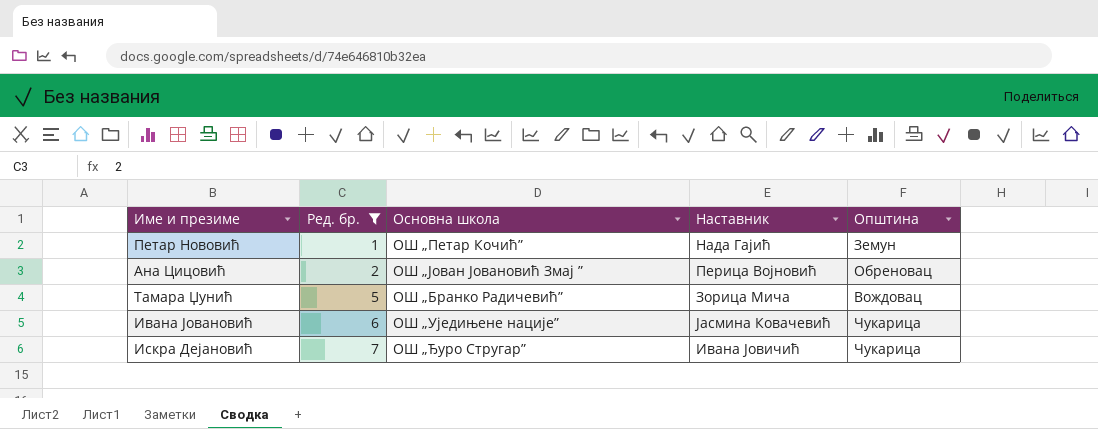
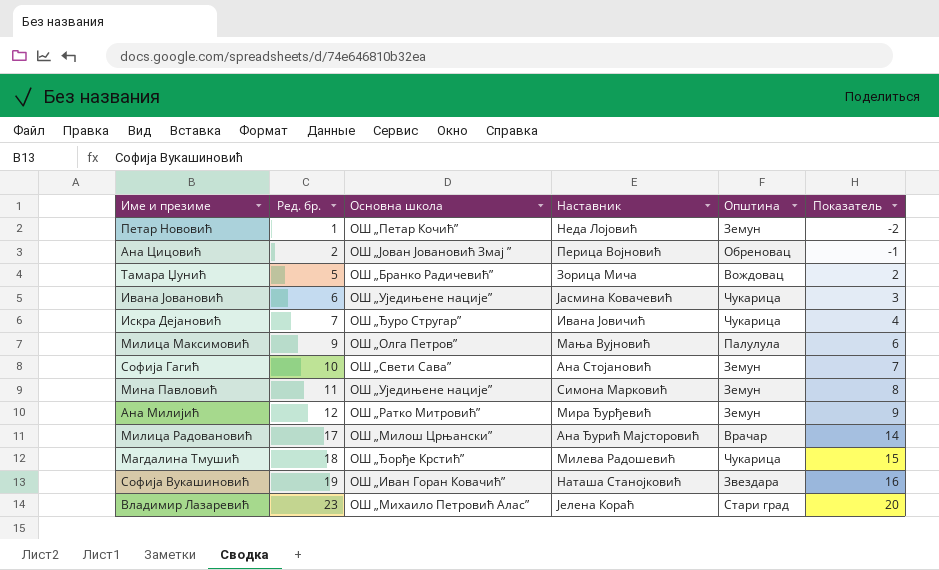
filter: Ред. бр. <= 7 -> none
column Показатель | formula: none -> [Ред. бр.] - 3
Петар Нововић | Наставник: Нада Гајић -> Неда Лојовић

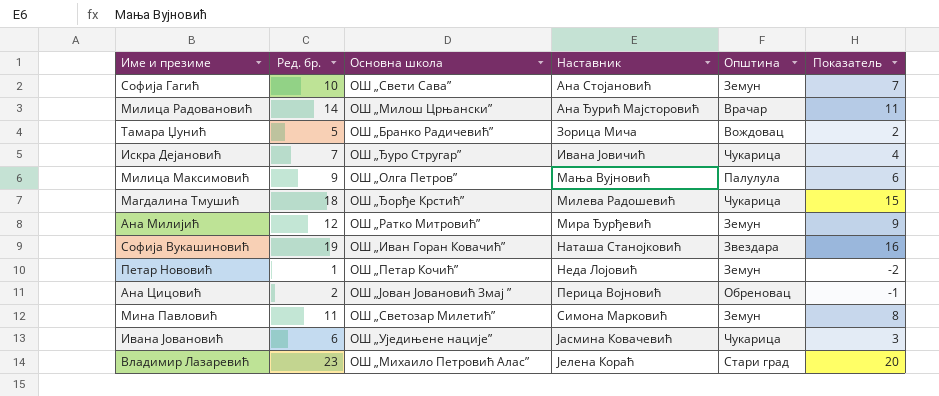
row order: Ред. бр. ascending -> Наставник ascending
Милица Радовановић | Ред. бр.: 17 -> 14
Милица Радовановић | Показатель: 14 -> 11
Мина Павловић | Основна школа: ОШ „Уједињене нације” -> ОШ „Светозар Милетић”

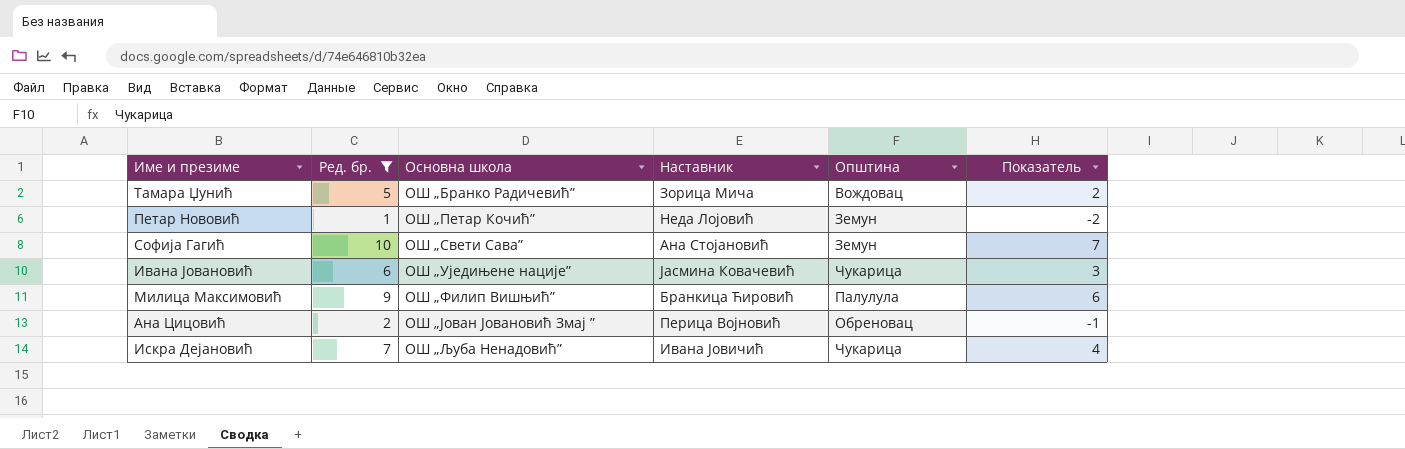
filter: none -> Ред. бр. <= 10
row order: Наставник ascending -> Основна школа ascending
Милица Максимовић | Основна школа: ОШ „Олга Петров” -> ОШ „Филип Вишњић”
Милица Максимовић | Наставник: Мања Вујновић -> Бранкица Ћировић
Искра Дејановић | Основна школа: ОШ „Ђуро Стругар” -> ОШ „Љуба Ненадовић”

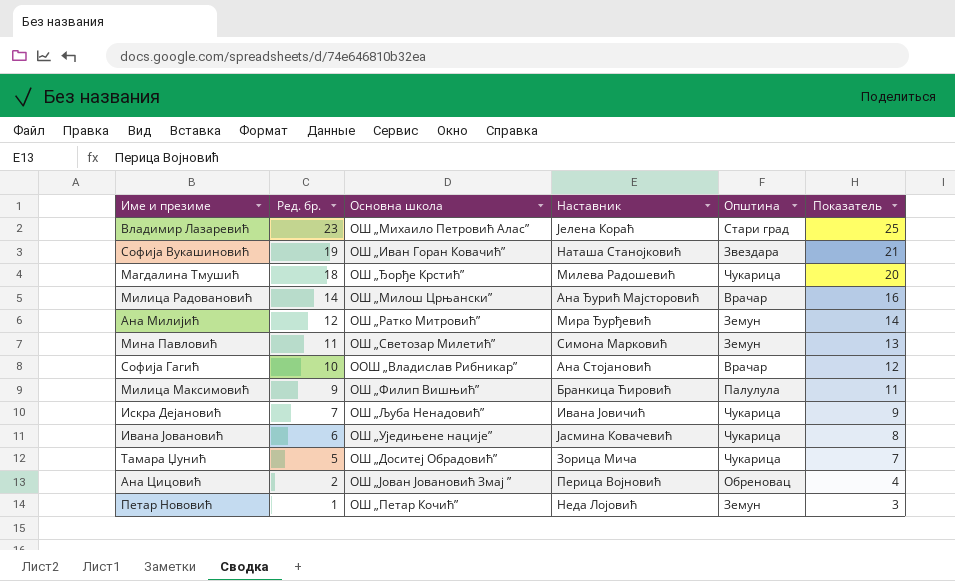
filter: Ред. бр. <= 10 -> none
row order: Основна школа ascending -> Ред. бр. descending
column Показатель | formula: [Ред. бр.] - 3 -> [Ред. бр.] + 2
Софија Гагић | Основна школа: ОШ „Свети Сава” -> ООШ „Владислав Рибникар”
Софија Гагић | Општина: Земун -> Врачар
Тамара Џунић | Основна школа: ОШ „Бранко Радичевић” -> ОШ „Доситеј Обрадовић”
Тамара Џунић | Општина: Вождовац -> Чукарица

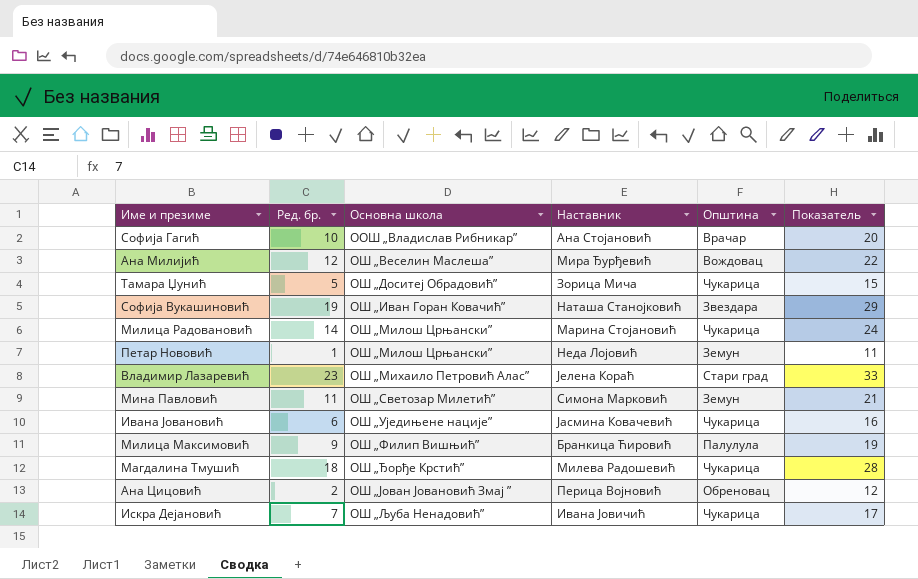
row order: Ред. бр. descending -> Основна школа ascending
column Показатель | formula: [Ред. бр.] + 2 -> [Ред. бр.] + 10
Ана Милијић | Основна школа: ОШ „Ратко Митровић” -> ОШ „Веселин Маслеша”
Ана Милијић | Општина: Земун -> Вождовац
Милица Радовановић | Наставник: Ана Ђурић Мајсторовић -> Марина Стојановић
Милица Радовановић | Општина: Врачар -> Чукарица
Петар Нововић | Основна школа: ОШ „Петар Кочић” -> ОШ „Милош Црњански”

